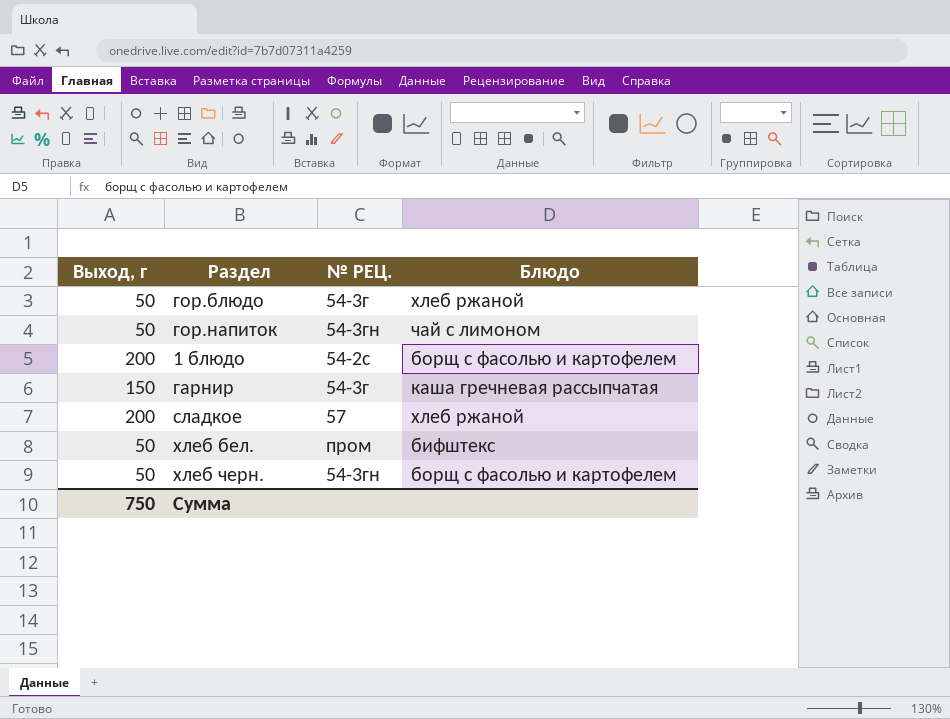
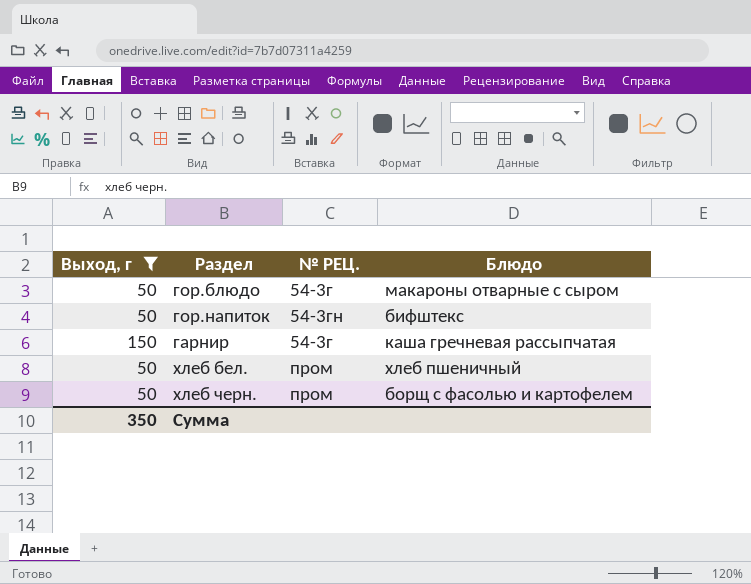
filter: none -> Выход, г != 200
гор.блюдо | Блюдо: хлеб ржаной -> макароны отварные с сыром
гор.напиток | Блюдо: чай с лимоном -> бифштекс
хлеб бел. | Блюдо: бифштекс -> хлеб пшеничный
хлеб черн. | № РЕЦ.: 54-3гн -> пром
Сумма | Выход, г: 750 -> 350

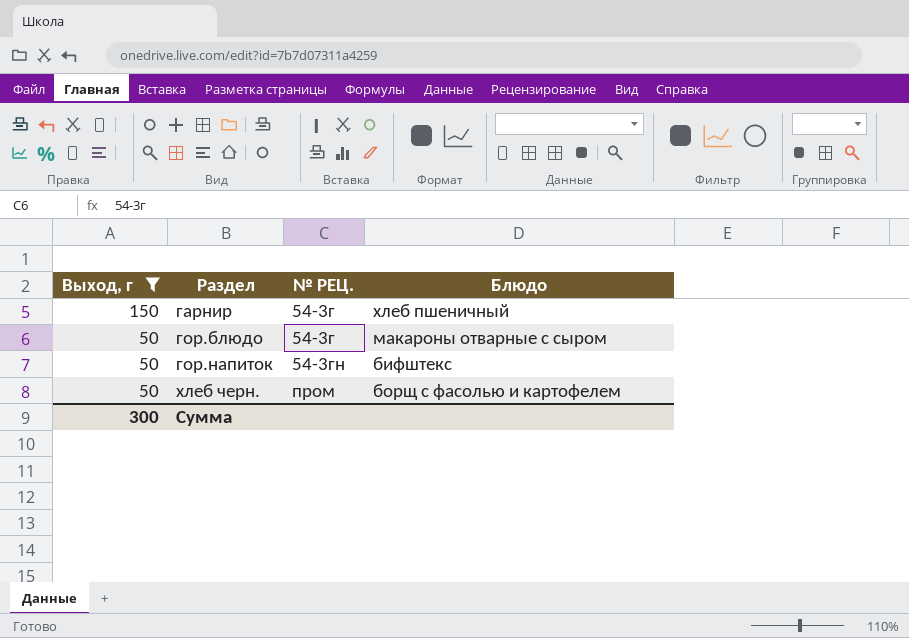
row order: none -> Выход, г descending
row хлеб бел.: 50 | пром | хлеб пшеничный -> none
гарнир | Блюдо: каша гречневая рассыпчатая -> хлеб пшеничный
Сумма | Выход, г: 350 -> 300

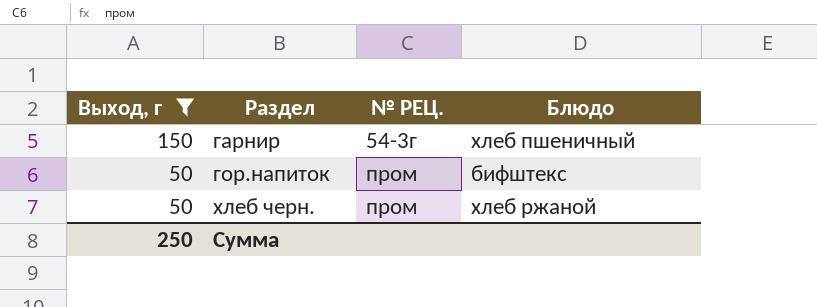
row гор.блюдо: 50 | 54-3г | макароны отварные с сыром -> none
гор.напиток | № РЕЦ.: 54-3гн -> пром
хлеб черн. | Блюдо: борщ с фасолью и картофелем -> хлеб ржаной
Сумма | Выход, г: 300 -> 250

